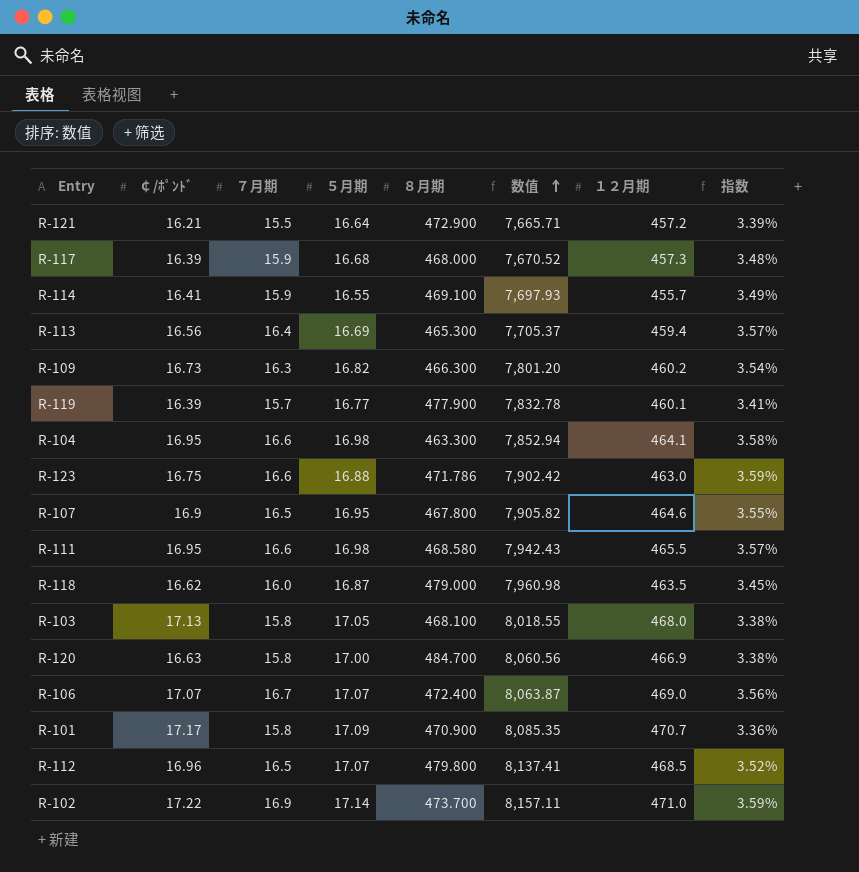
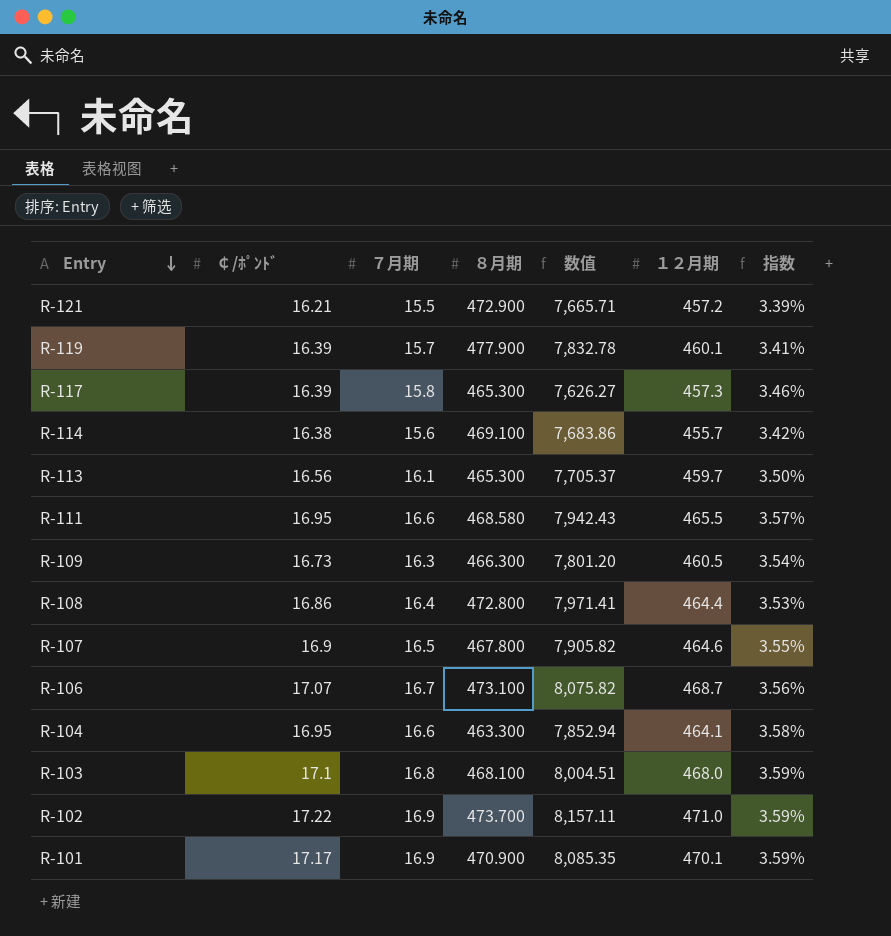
row order: 数值 ascending -> Entry descending
column ５月期 | position: 4 -> none
row R-123: 16.75 | 16.6 | 16.88 | 471.786 | 7,902.42 | 463.0 | 3.59% -> none
row R-118: 16.62 | 16.0 | 16.87 | 479.000 | 7,960.98 | 463.5 | 3.45% -> none
row R-120: 16.63 | 15.8 | 17.00 | 484.700 | 8,060.56 | 466.9 | 3.38% -> none
row R-112: 16.96 | 16.5 | 17.07 | 479.800 | 8,137.41 | 468.5 | 3.52% -> none
R-117 | ７月期: 15.9 -> 15.8
R-117 | ８月期: 468.000 -> 465.300
R-117 | 数值: 7,670.52 -> 7,626.27
R-117 | 指数: 3.48% -> 3.46%
R-114 | ￠/ﾎﾟﾝﾄﾞ: 16.41 -> 16.38
R-114 | ７月期: 15.9 -> 15.6
R-114 | 数值: 7,697.93 -> 7,683.86
R-114 | 指数: 3.49% -> 3.42%
R-113 | ７月期: 16.4 -> 16.1
R-113 | １２月期: 459.4 -> 459.7
R-113 | 指数: 3.57% -> 3.50%
R-109 | １２月期: 460.2 -> 460.5
row R-108: none -> 16.86 | 16.4 | 472.800 | 7,971.41 | 464.4 | 3.53%
R-106 | ８月期: 472.400 -> 473.100
R-106 | 数值: 8,063.87 -> 8,075.82
R-106 | １２月期: 469.0 -> 468.7
R-103 | ￠/ﾎﾟﾝﾄﾞ: 17.13 -> 17.1
R-103 | ７月期: 15.8 -> 16.8
R-103 | 数值: 8,018.55 -> 8,004.51
R-103 | 指数: 3.38% -> 3.59%
R-101 | ７月期: 15.8 -> 16.9
R-101 | １２月期: 470.7 -> 470.1
R-101 | 指数: 3.36% -> 3.59%

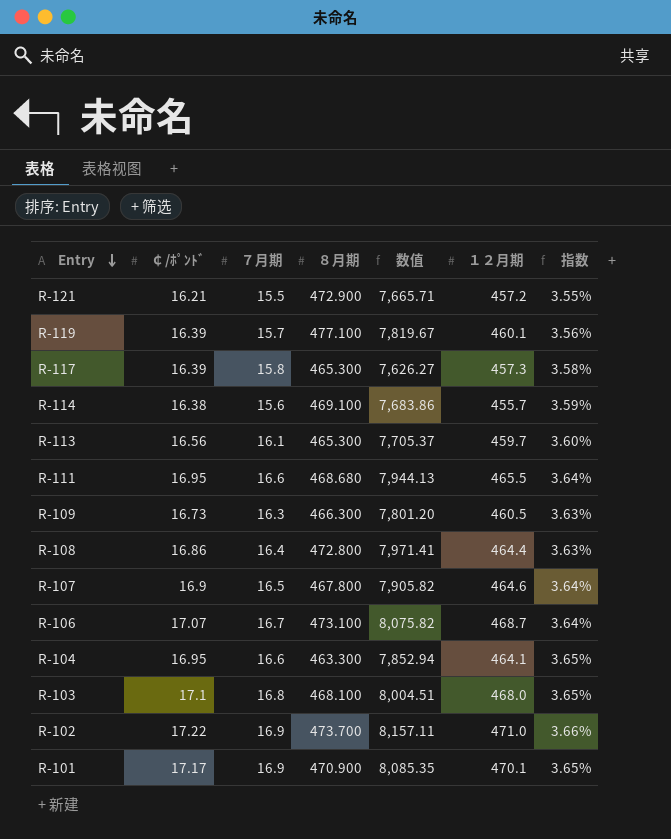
column 指数 | formula: [７月期] / [１２月期] -> [￠/ﾎﾟﾝﾄﾞ] / [１２月期]
R-119 | ８月期: 477.900 -> 477.100
R-119 | 数值: 7,832.78 -> 7,819.67
R-111 | ８月期: 468.580 -> 468.680
R-111 | 数值: 7,942.43 -> 7,944.13

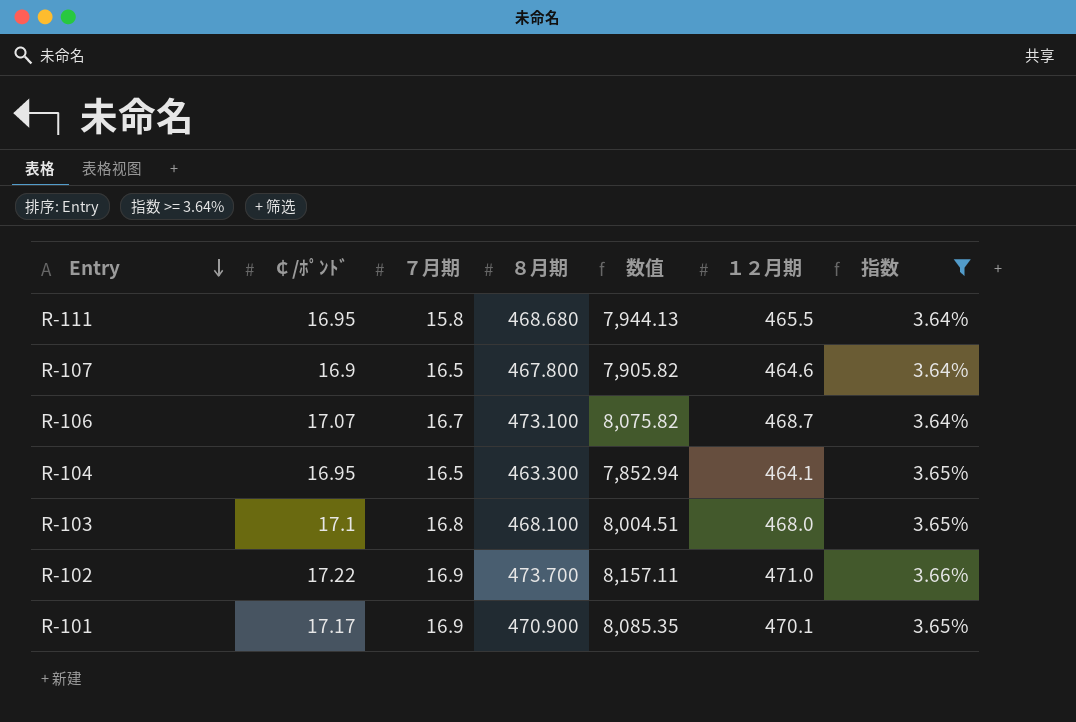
filter: none -> 指数 >= 3.64%
R-111 | ７月期: 16.6 -> 15.8
R-104 | ７月期: 16.6 -> 16.5

